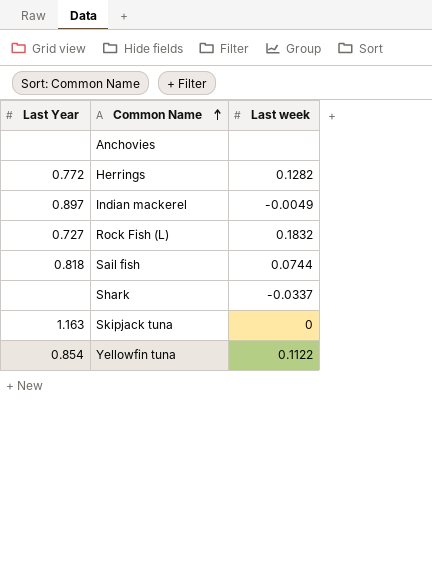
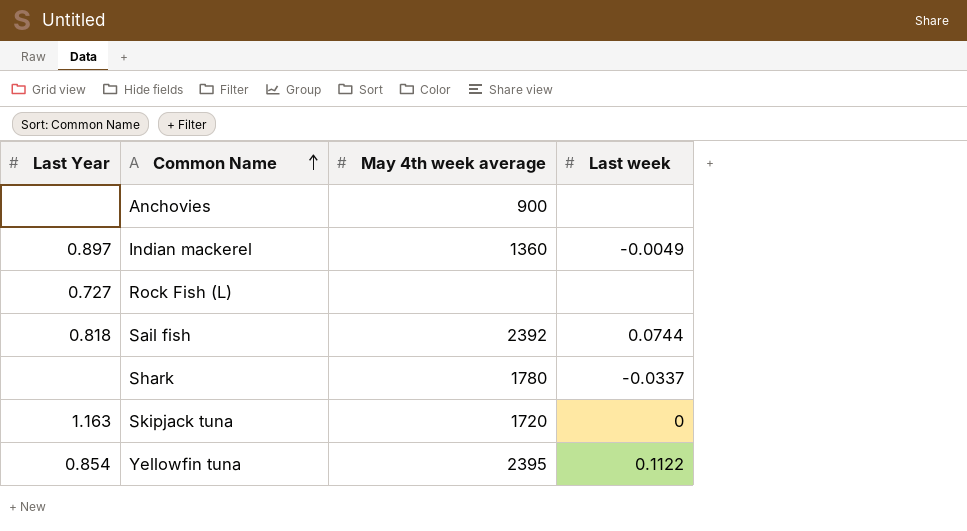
column May 4th week average | position: none -> 3
row Herrings: 0.772 | 0.1282 -> none
Rock Fish (L) | Last week: 0.1832 -> none

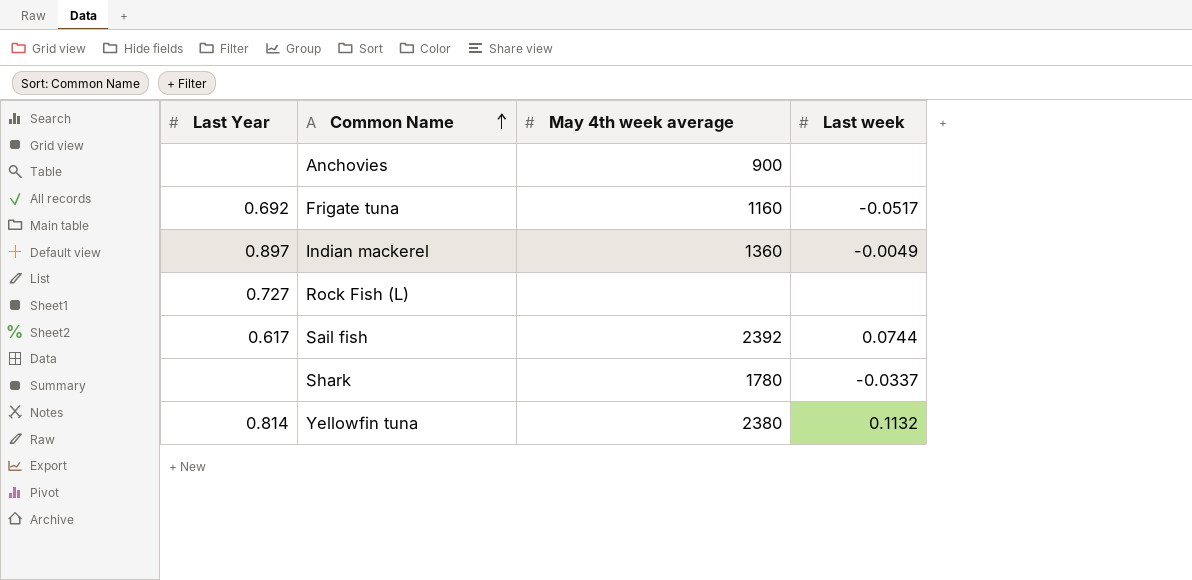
row Skipjack tuna: 1.163 | 1720 | 0 -> none
row Frigate tuna: none -> 0.692 | 1160 | -0.0517
Sail fish | Last Year: 0.818 -> 0.617
Yellowfin tuna | Last Year: 0.854 -> 0.814
Yellowfin tuna | May 4th week average: 2395 -> 2380
Yellowfin tuna | Last week: 0.1122 -> 0.1132

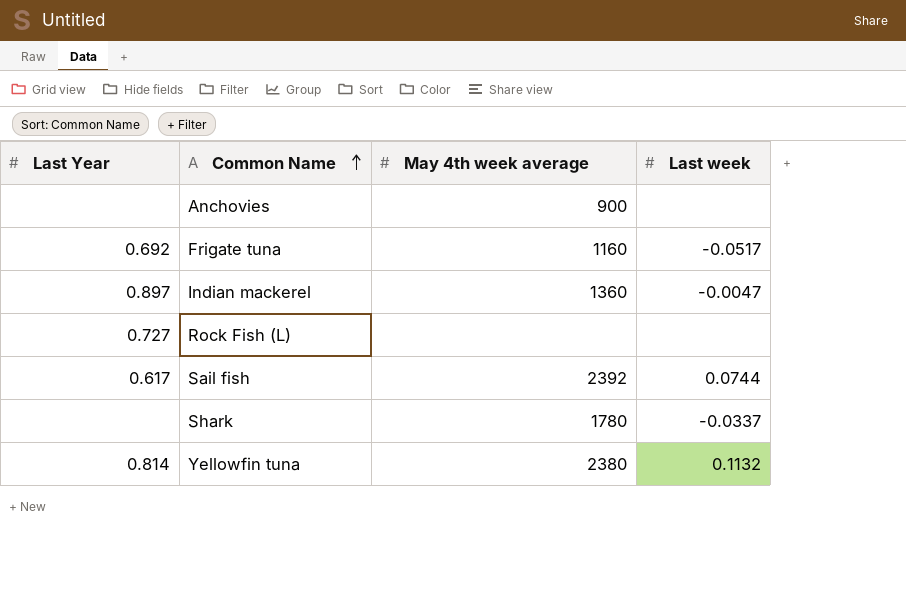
Indian mackerel | Last week: -0.0049 -> -0.0047

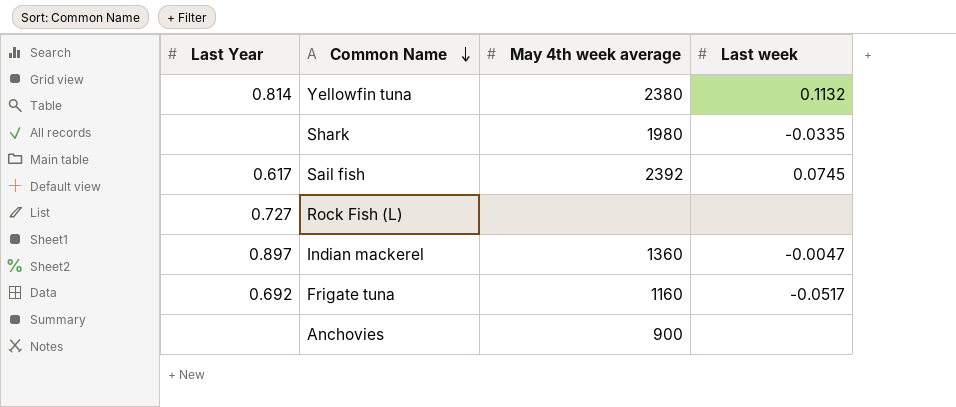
row order: Common Name ascending -> Common Name descending
Shark | May 4th week average: 1780 -> 1980
Shark | Last week: -0.0337 -> -0.0335
Sail fish | Last week: 0.0744 -> 0.0745

